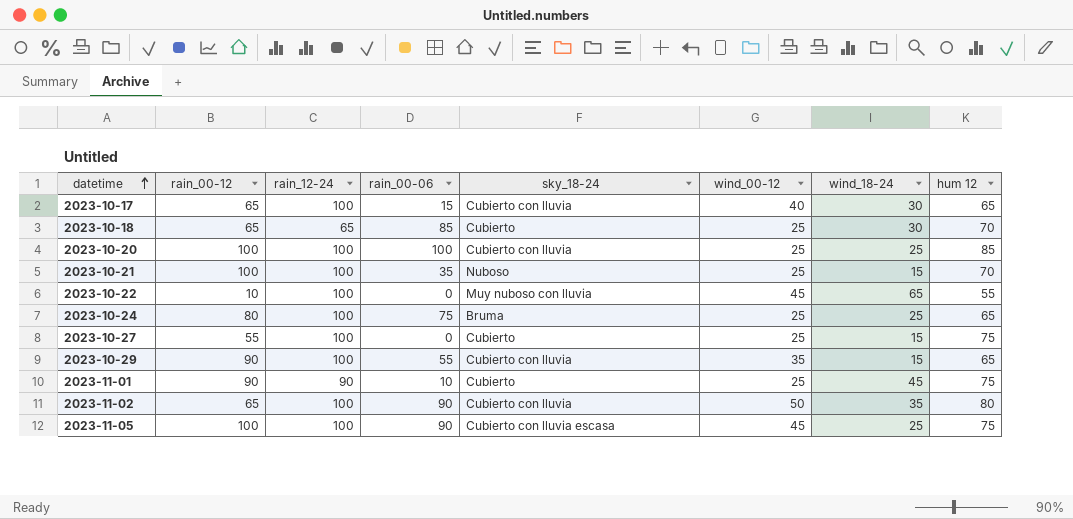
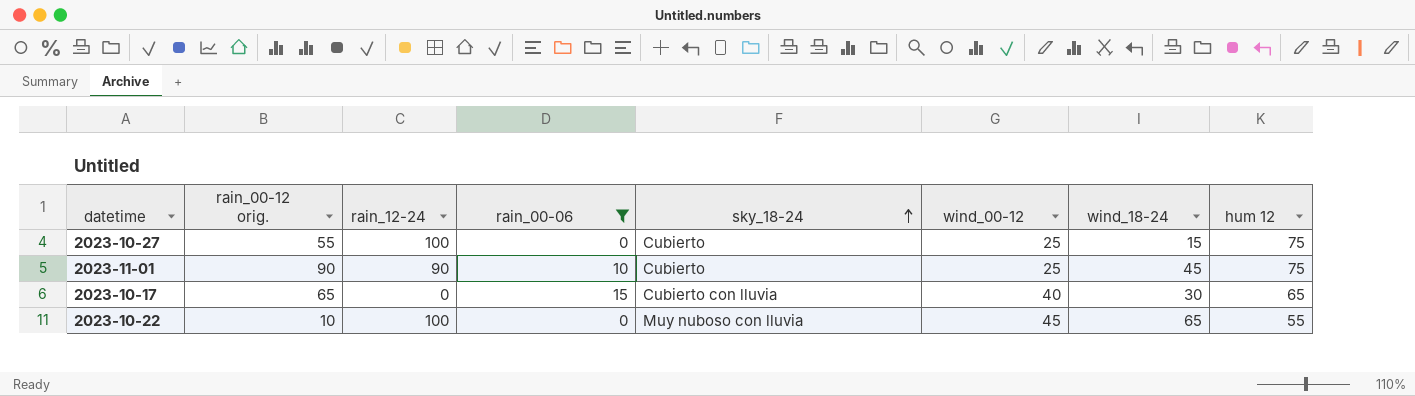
filter: none -> rain_00-06 <= 15
row order: datetime ascending -> sky_18-24 ascending
column name: rain_00-12 -> rain_00-12 orig.
2023-10-17 | rain_12-24: 100 -> 0

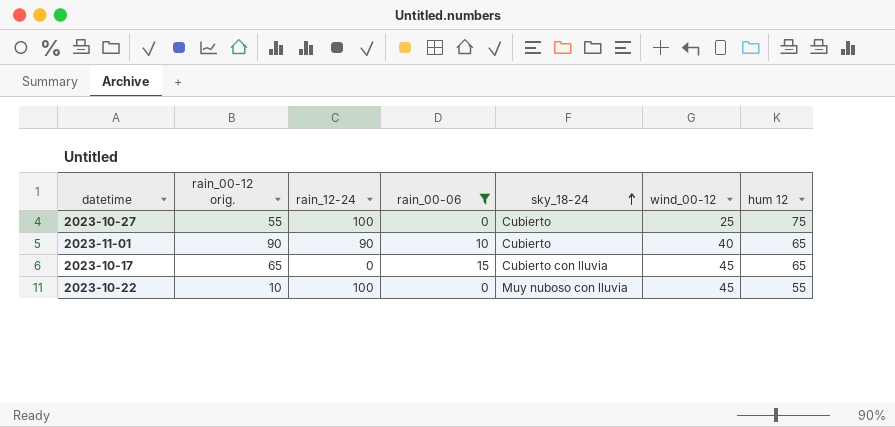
column wind_18-24 | position: 7 -> none
2023-11-01 | wind_00-12: 25 -> 40
2023-11-01 | hum 12: 75 -> 65
2023-10-17 | wind_00-12: 40 -> 45

